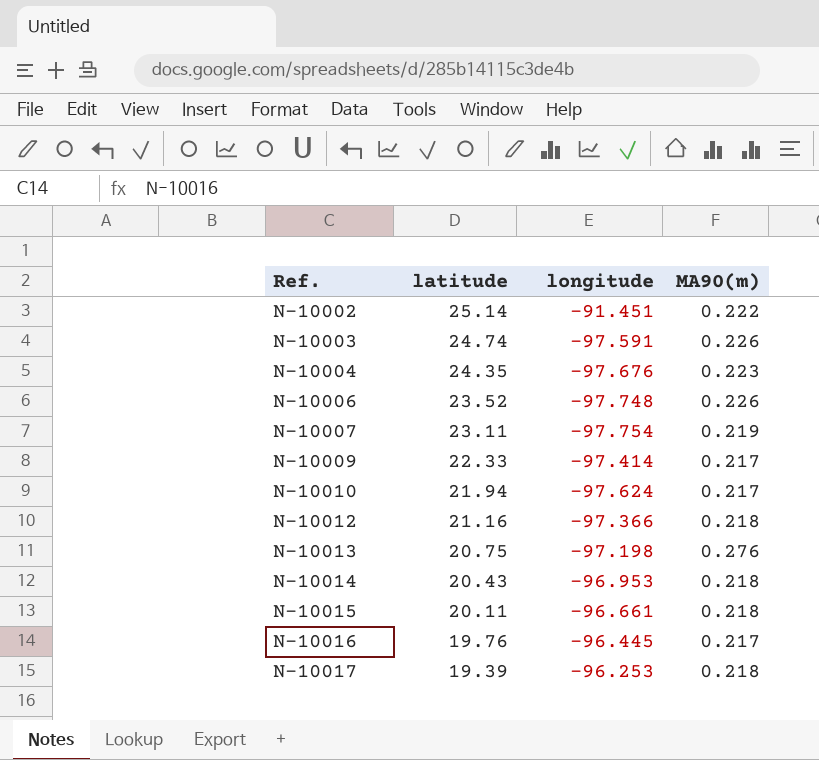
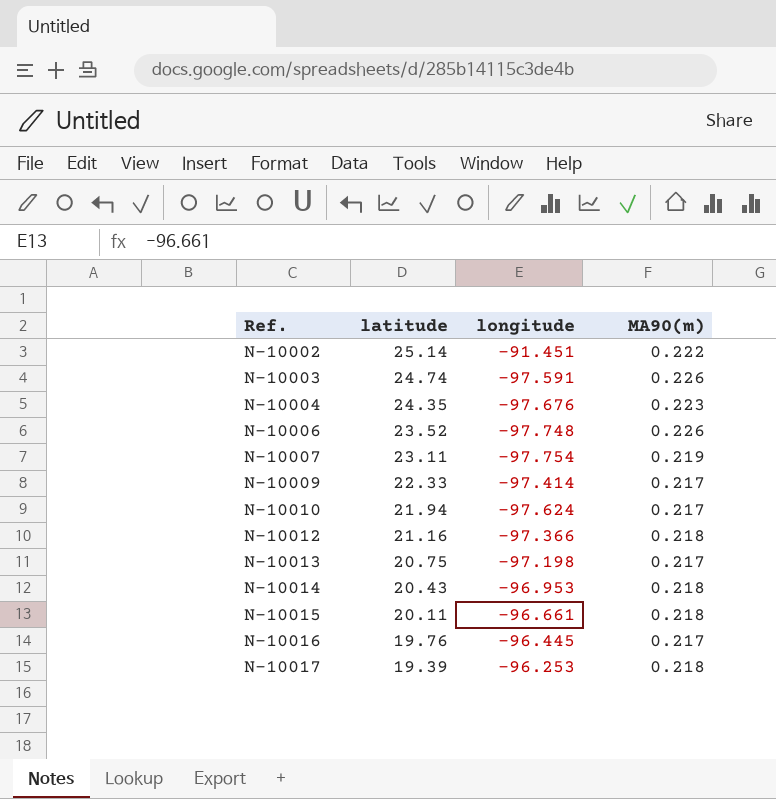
N-10013 | MA90(m): 0.276 -> 0.217

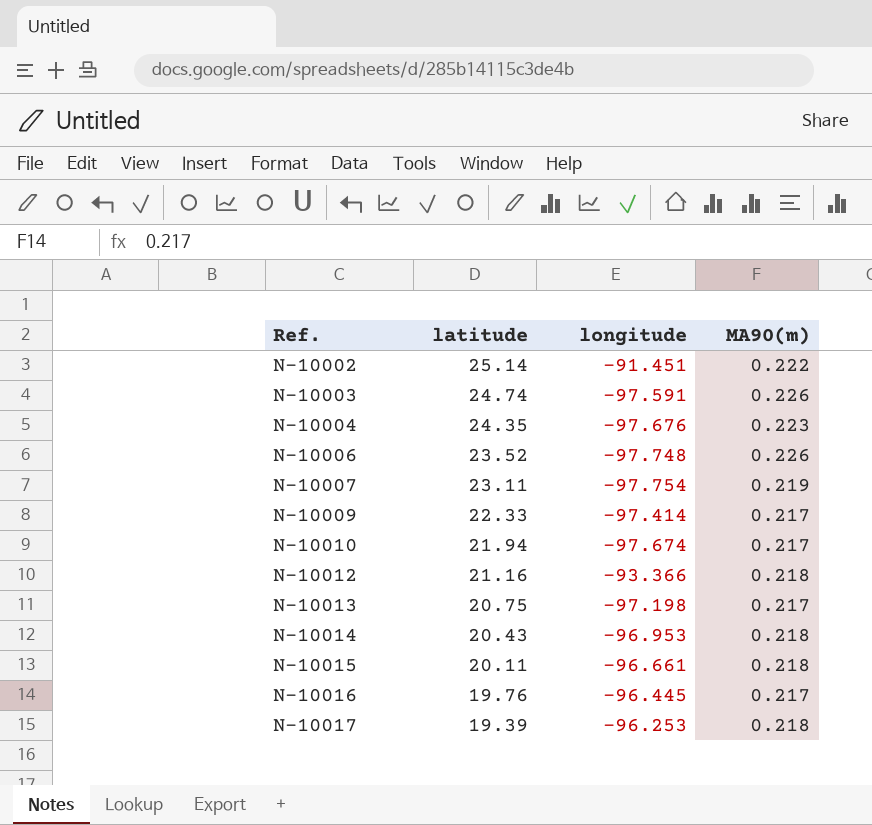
N-10010 | longitude: -97.624 -> -97.674
N-10012 | longitude: -97.366 -> -93.366

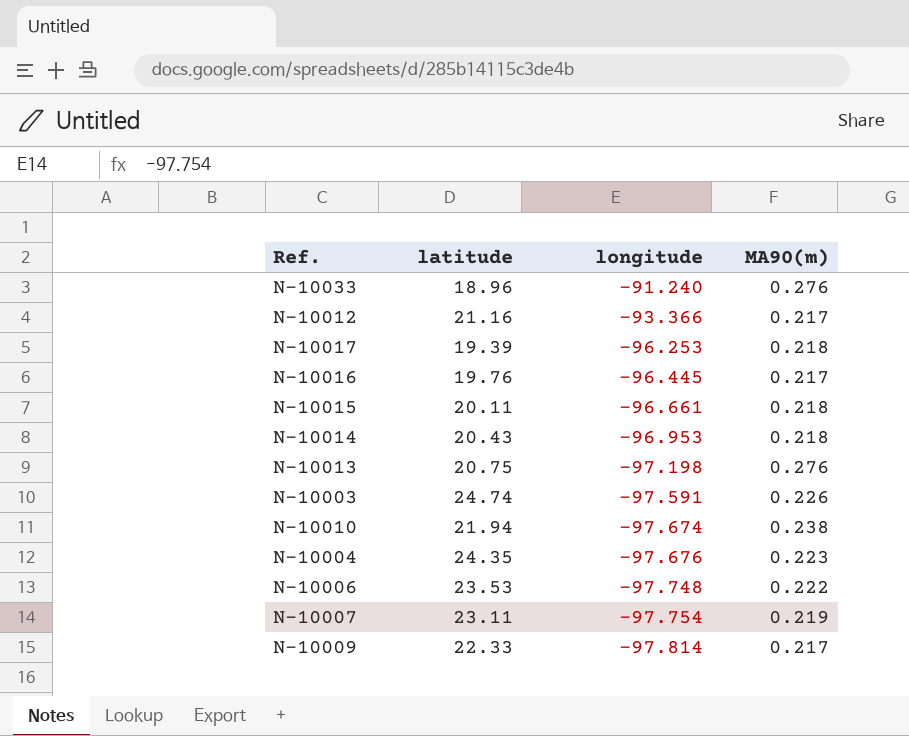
row order: Ref. ascending -> longitude descending
row N-10002: 25.14 | -91.451 | 0.222 -> none
row N-10033: none -> 18.96 | -91.240 | 0.276
N-10012 | MA90(m): 0.218 -> 0.217
N-10013 | MA90(m): 0.217 -> 0.276
N-10010 | MA90(m): 0.217 -> 0.238
N-10006 | latitude: 23.52 -> 23.53
N-10006 | MA90(m): 0.226 -> 0.222
N-10009 | longitude: -97.414 -> -97.814

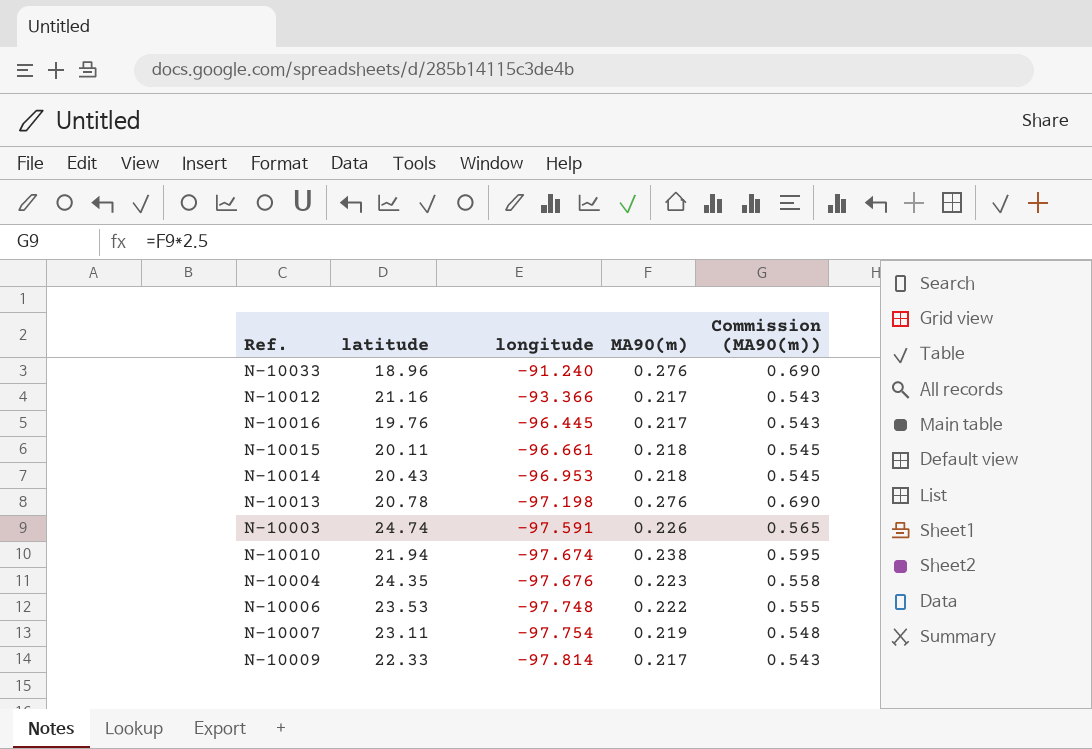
column Commission (MA90(m)) | formula: none -> [MA90(m)] * 2.5
row N-10017: 19.39 | -96.253 | 0.218 -> none
N-10013 | latitude: 20.75 -> 20.78

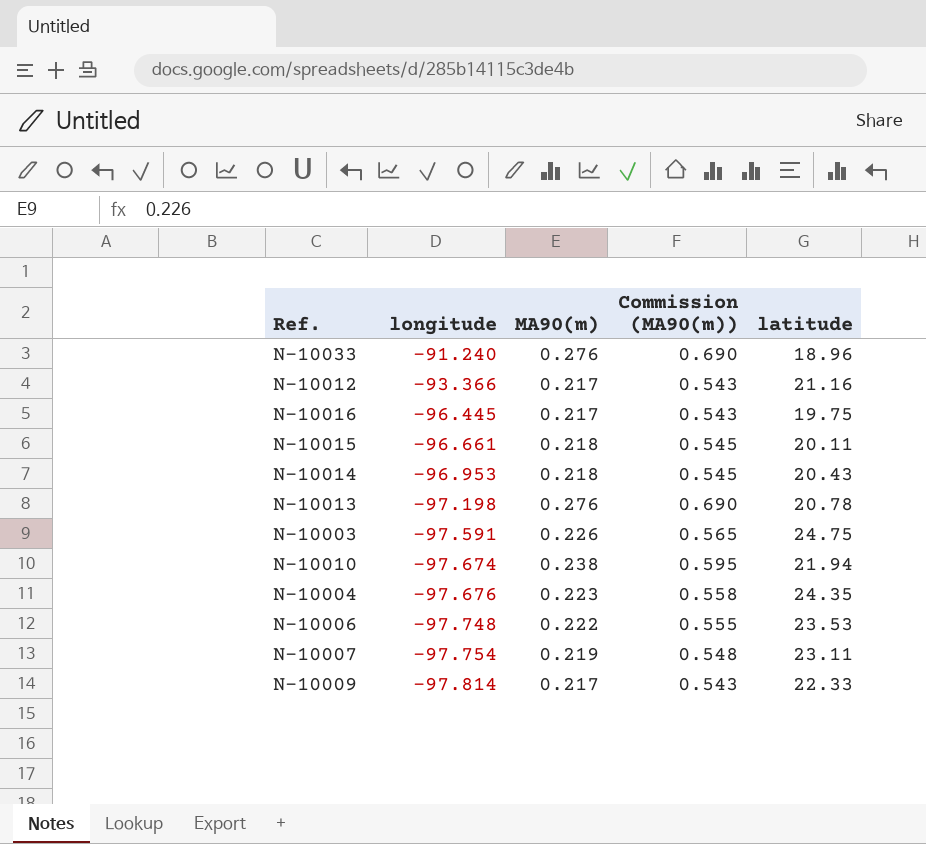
column latitude | position: 2 -> 5
N-10016 | latitude: 19.76 -> 19.75
N-10003 | latitude: 24.74 -> 24.75

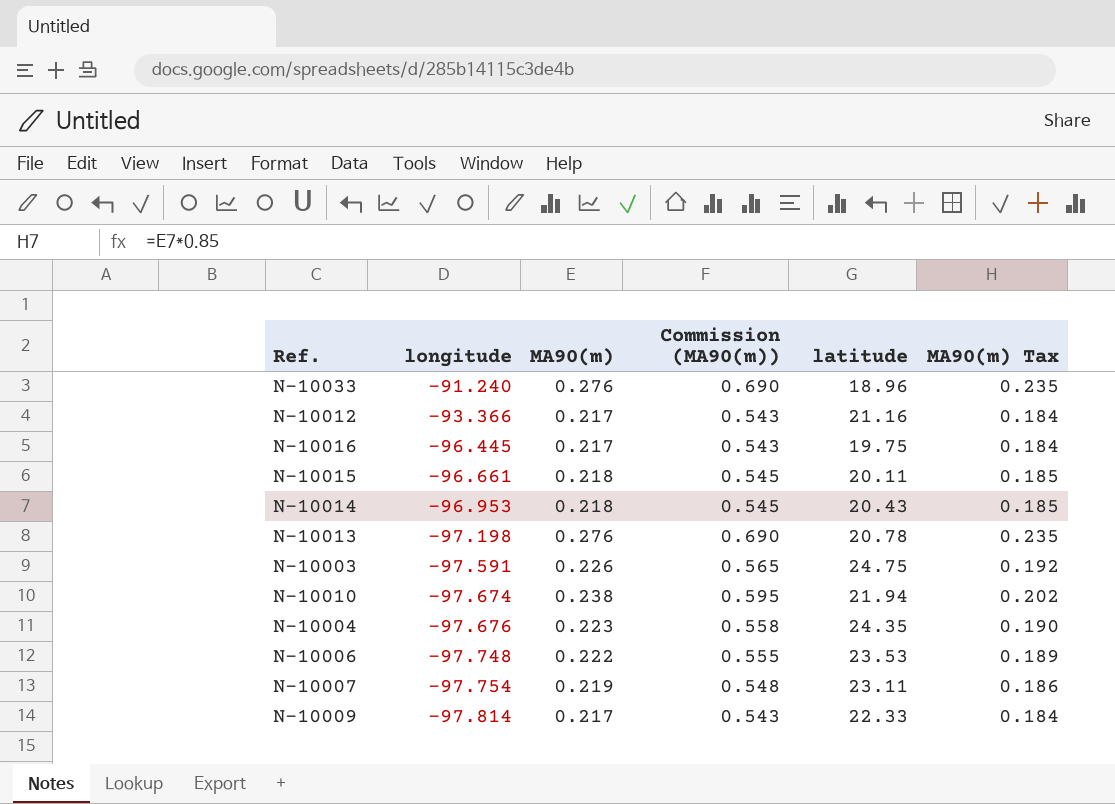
column MA90(m) Tax | formula: none -> [MA90(m)] * 0.85

